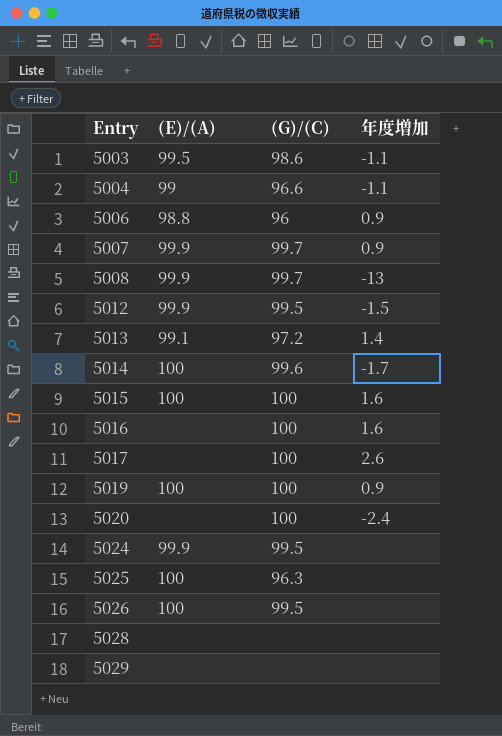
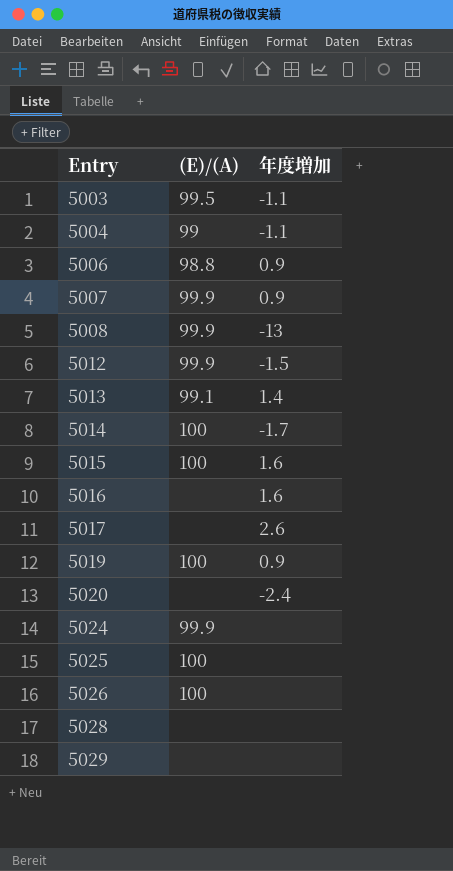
column (G)/(C) | position: 3 -> none

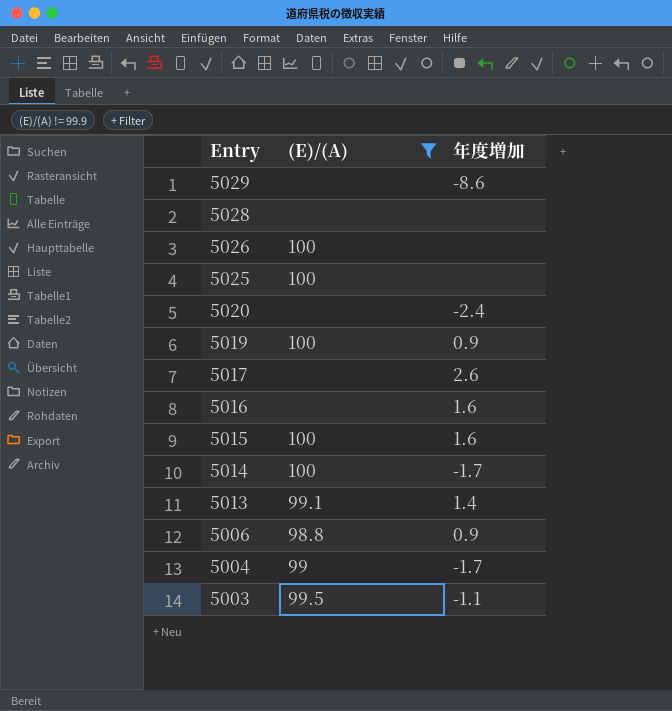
filter: none -> (E)/(A) != 99.9
row order: Entry ascending -> Entry descending
5029 | 年度増加: none -> -8.6
5004 | 年度増加: -1.1 -> -1.7

